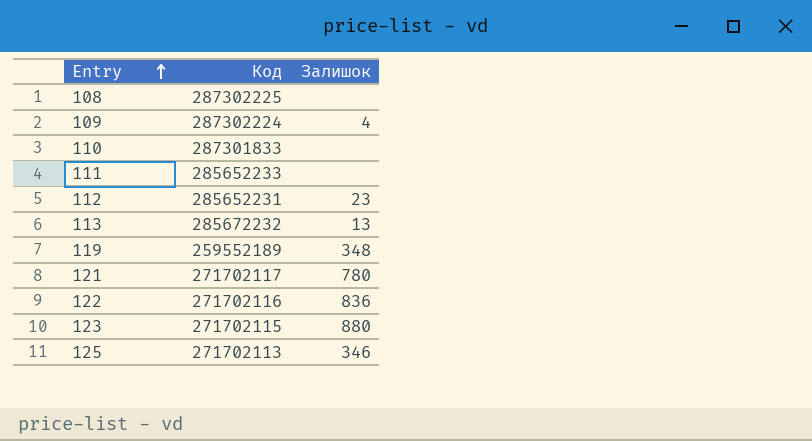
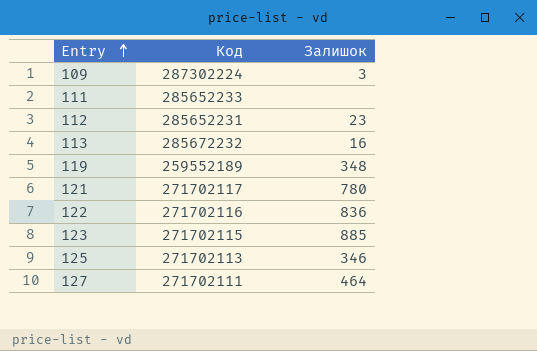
row 108: 287302225 | none -> none
row 110: 287301833 | none -> none
109 | Залишок: 4 -> 3
113 | Залишок: 13 -> 16
123 | Залишок: 880 -> 885
row 127: none -> 271702111 | 464

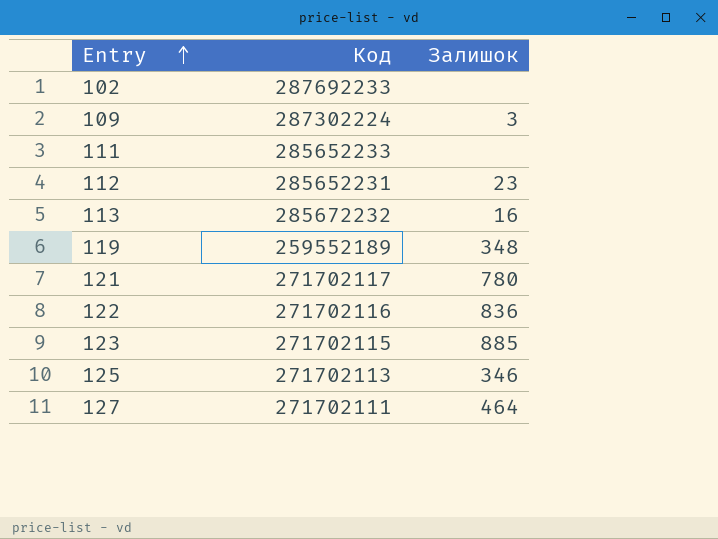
row 102: none -> 287692233 | none

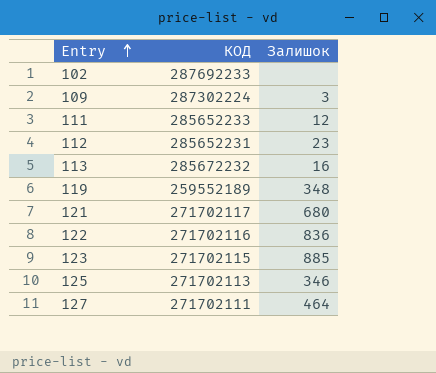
column name: Код -> КОД
111 | Залишок: none -> 12
121 | Залишок: 780 -> 680

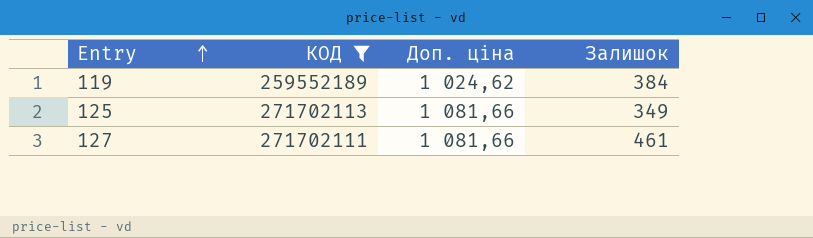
filter: none -> КОД <= 271702113
column Доп. ціна | position: none -> 3
119 | Залишок: 348 -> 384
125 | Залишок: 346 -> 349
127 | Залишок: 464 -> 461

